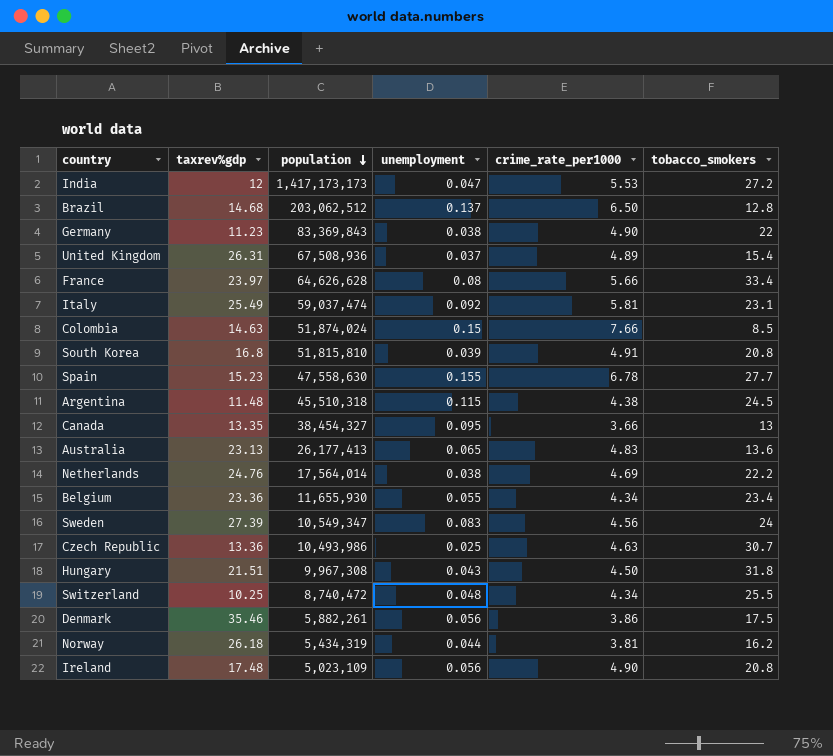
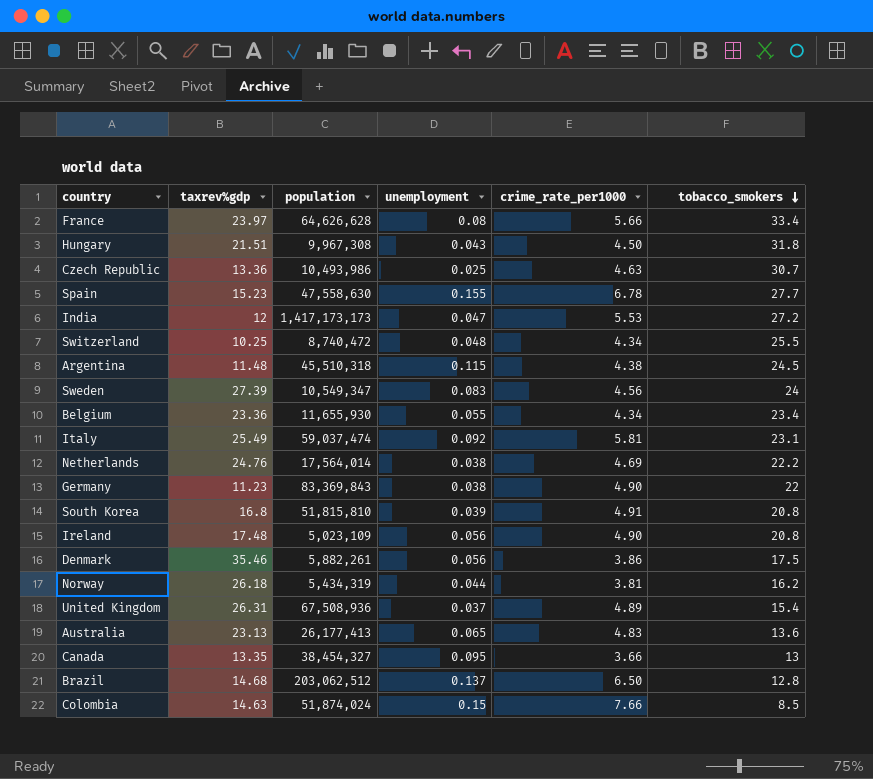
row order: population descending -> tobacco_smokers descending

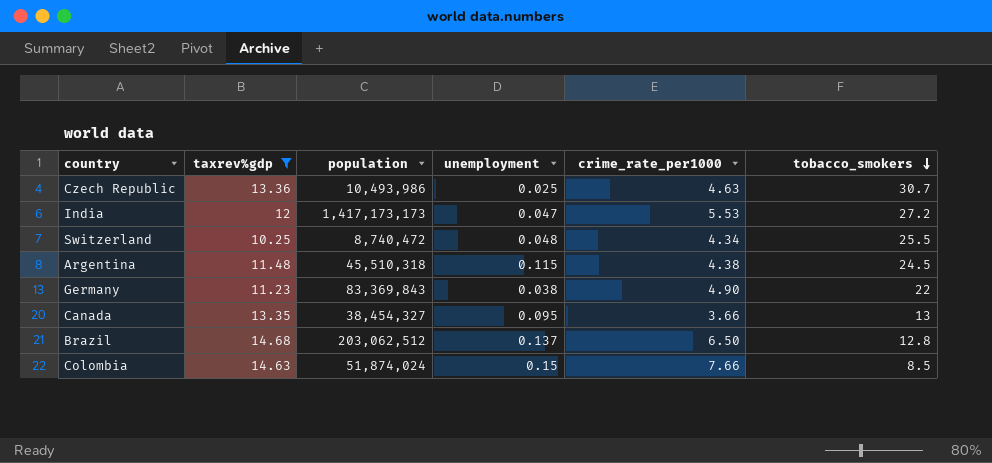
filter: none -> taxrev%gdp <= 14.68

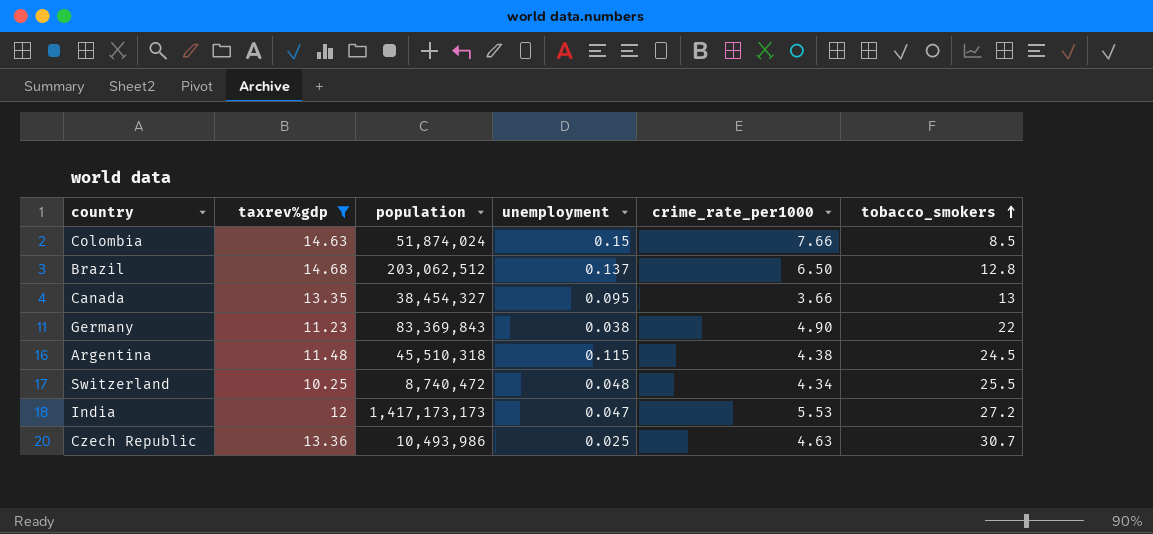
row order: tobacco_smokers descending -> tobacco_smokers ascending

